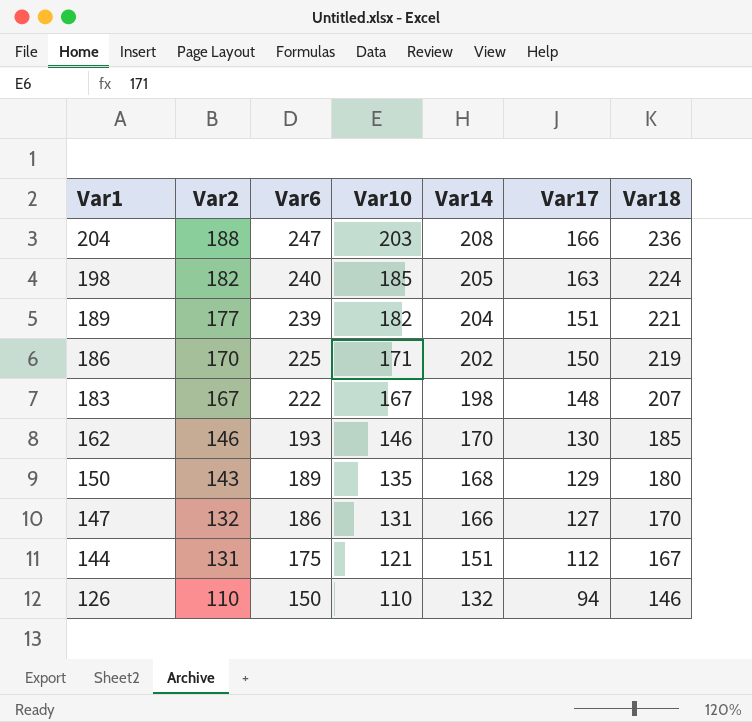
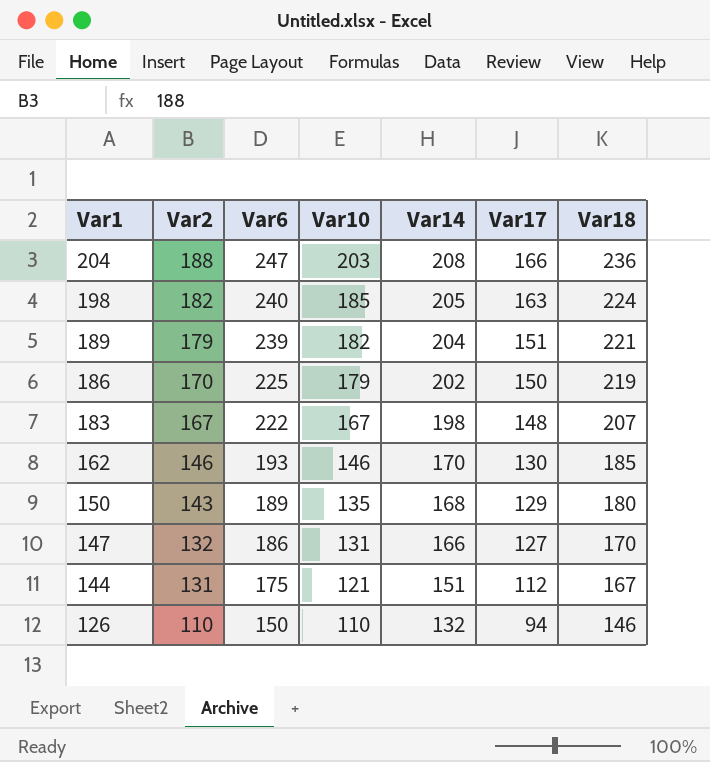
189 | Var2: 177 -> 179
186 | Var10: 171 -> 179

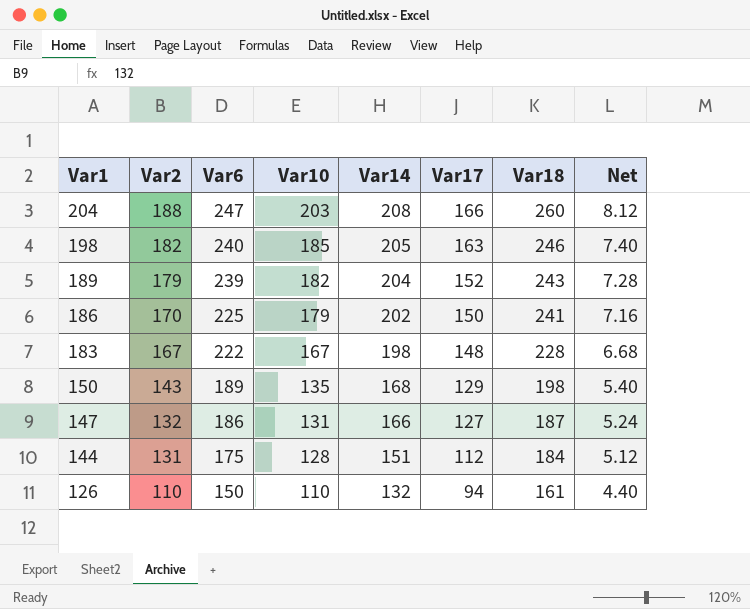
column Net | formula: none -> [Var10] * 0.04
row 162: 146 | 193 | 146 | 170 | 130 | 185 -> none
204 | Var18: 236 -> 260
198 | Var18: 224 -> 246
189 | Var17: 151 -> 152
189 | Var18: 221 -> 243
186 | Var18: 219 -> 241
183 | Var18: 207 -> 228
150 | Var18: 180 -> 198
147 | Var18: 170 -> 187
144 | Var10: 121 -> 128
144 | Var18: 167 -> 184
126 | Var18: 146 -> 161

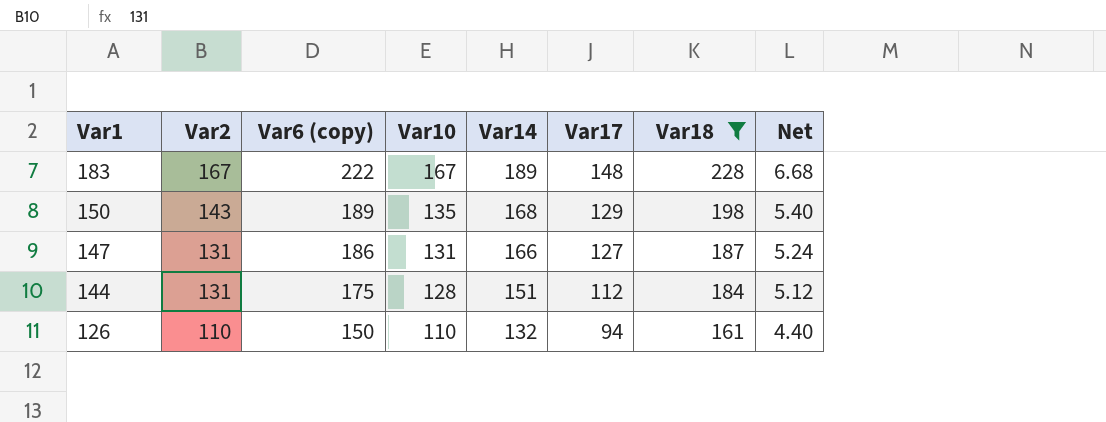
filter: none -> Var18 <= 228
column name: Var6 -> Var6 (copy)
183 | Var14: 198 -> 189
147 | Var2: 132 -> 131

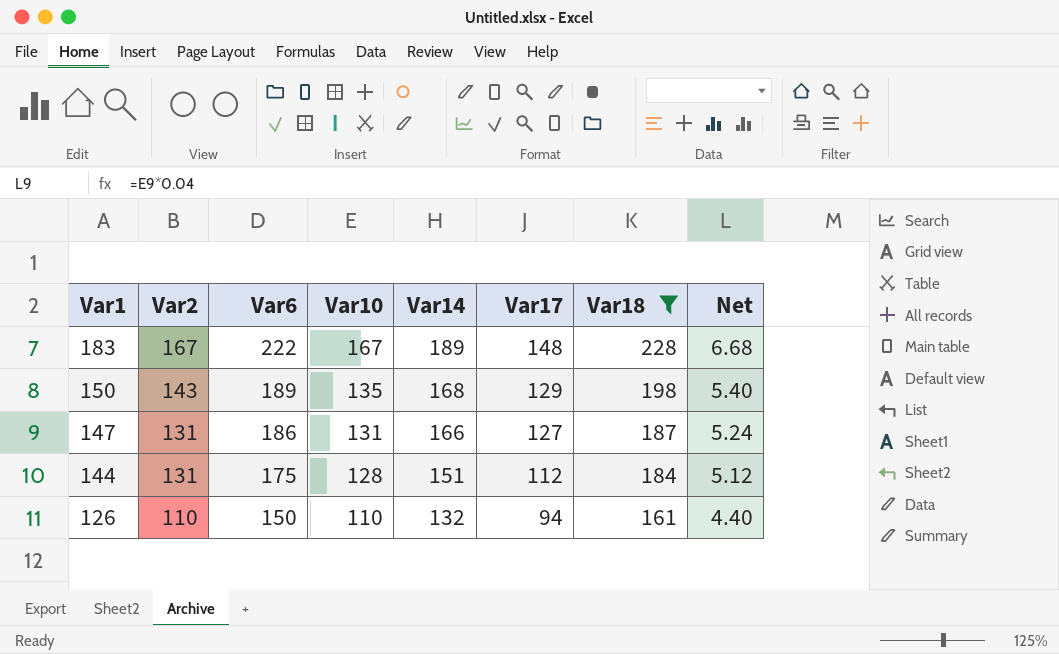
column name: Var6 (copy) -> Var6

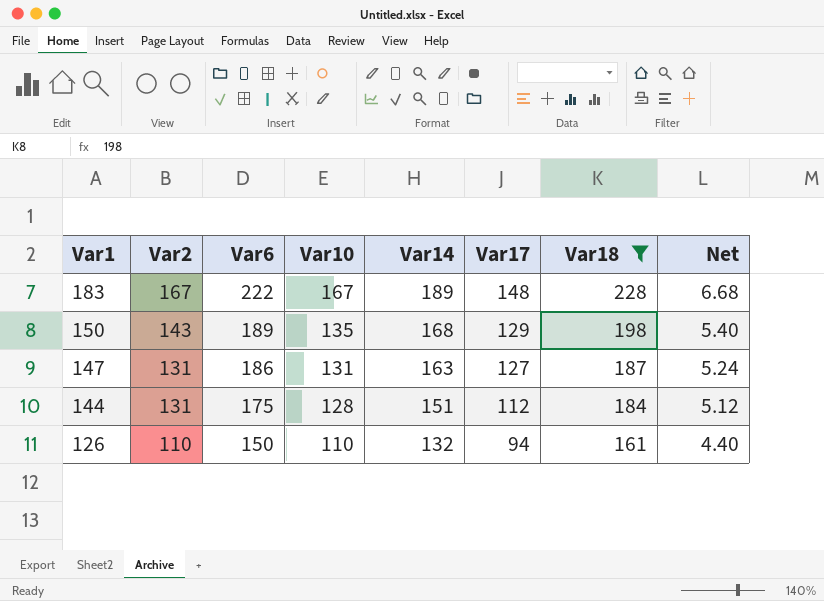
147 | Var14: 166 -> 163

